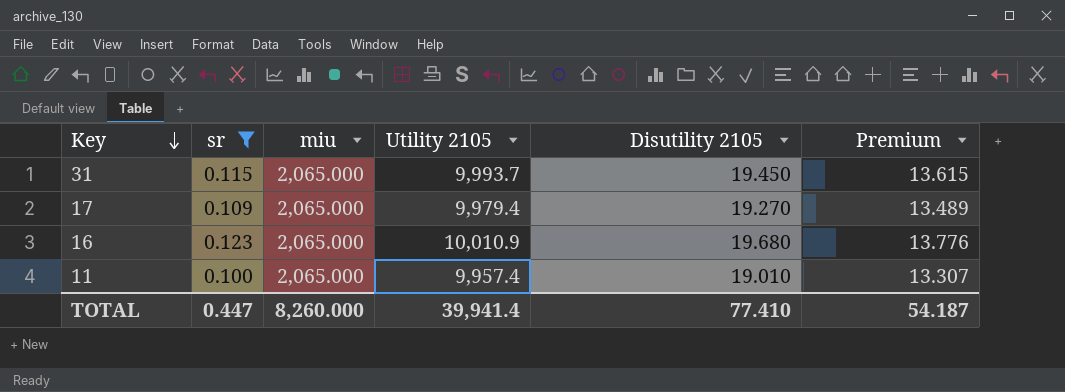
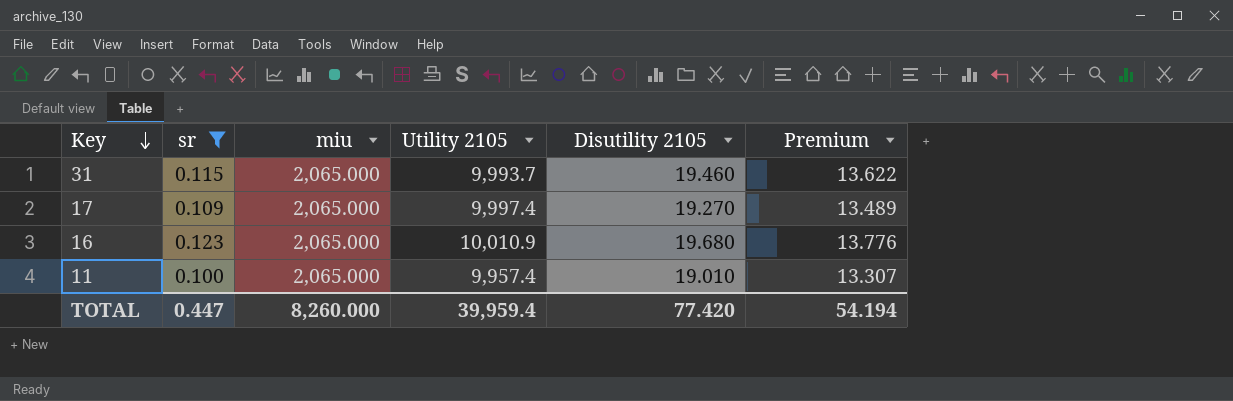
31 | Disutility 2105: 19.450 -> 19.460
31 | Premium: 13.615 -> 13.622
17 | Utility 2105: 9,979.4 -> 9,997.4
TOTAL | Utility 2105: 39,941.4 -> 39,959.4
TOTAL | Disutility 2105: 77.410 -> 77.420
TOTAL | Premium: 54.187 -> 54.194

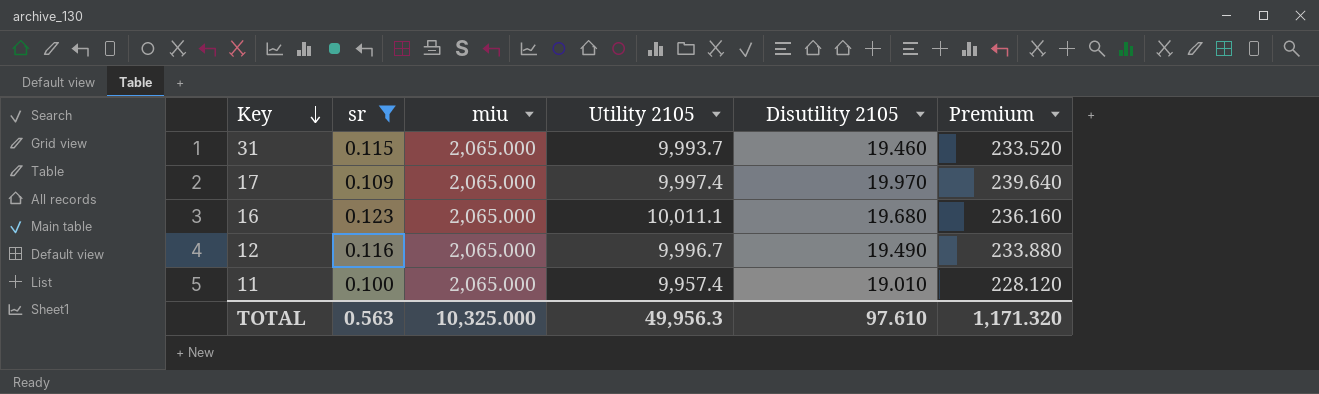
column Premium | formula: [Disutility 2105] * 0.7 -> [Disutility 2105] * 12
17 | Disutility 2105: 19.270 -> 19.970
16 | Utility 2105: 10,010.9 -> 10,011.1
row 12: none -> 0.116 | 2,065.000 | 9,996.7 | 19.490 | 233.880
TOTAL | sr: 0.447 -> 0.563
TOTAL | miu: 8,260.000 -> 10,325.000
TOTAL | Utility 2105: 39,959.4 -> 49,956.3
TOTAL | Disutility 2105: 77.420 -> 97.610
TOTAL | Premium: 54.194 -> 1,171.320

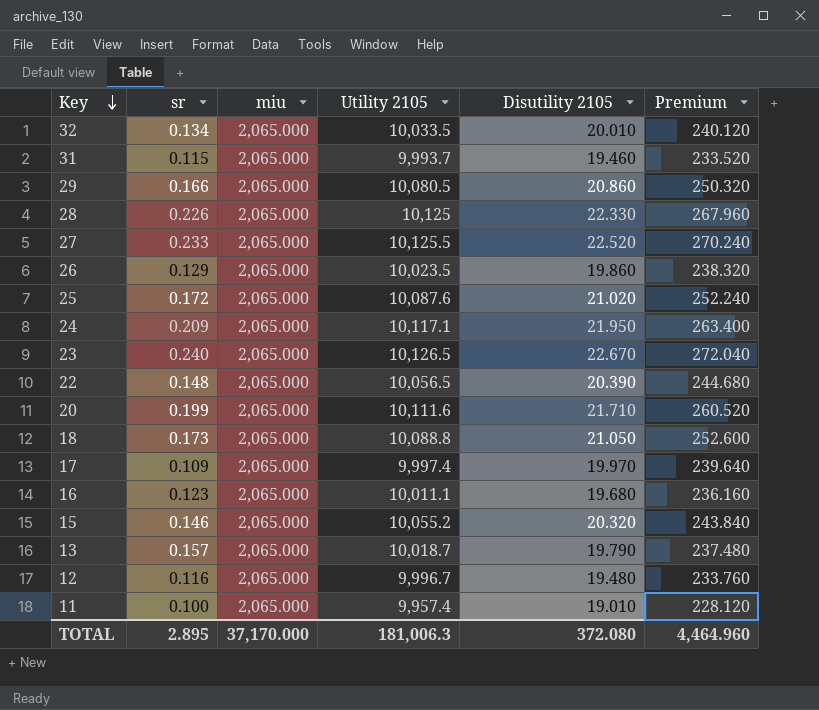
filter: sr <= 0.123 -> none
12 | Disutility 2105: 19.490 -> 19.480
12 | Premium: 233.880 -> 233.760
TOTAL | sr: 0.563 -> 2.895
TOTAL | miu: 10,325.000 -> 37,170.000
TOTAL | Utility 2105: 49,956.3 -> 181,006.3
TOTAL | Disutility 2105: 97.610 -> 372.080
TOTAL | Premium: 1,171.320 -> 4,464.960

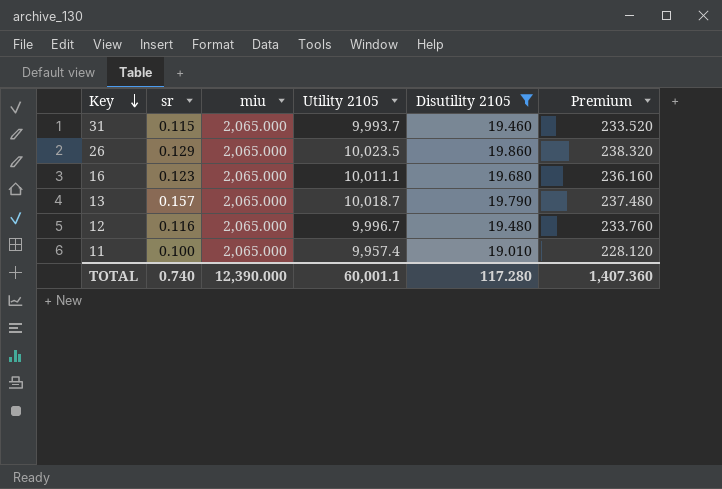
filter: none -> Disutility 2105 <= 19.860
TOTAL | sr: 2.895 -> 0.740
TOTAL | miu: 37,170.000 -> 12,390.000
TOTAL | Utility 2105: 181,006.3 -> 60,001.1
TOTAL | Disutility 2105: 372.080 -> 117.280
TOTAL | Premium: 4,464.960 -> 1,407.360

